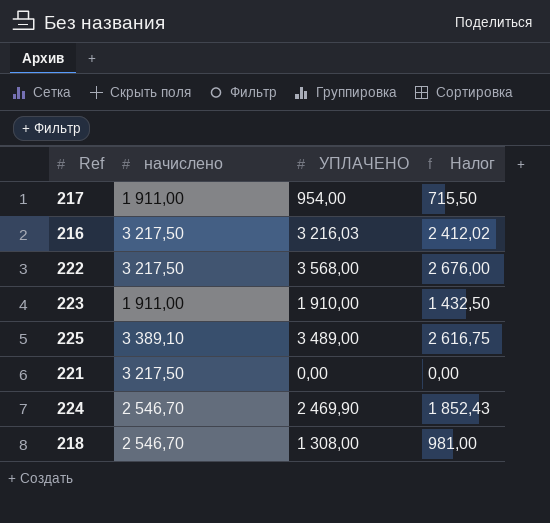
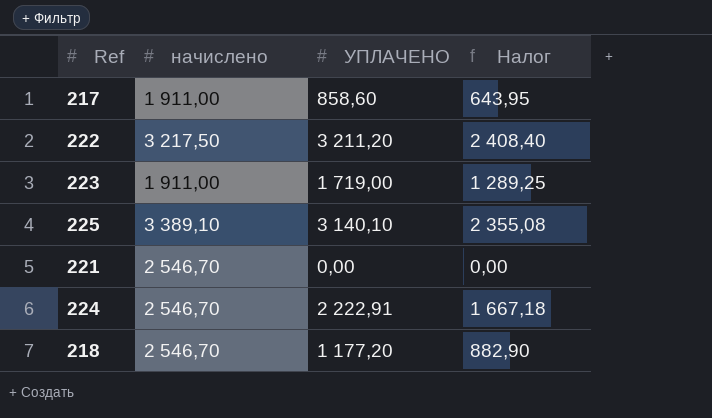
row 216: 3 217,50 | 3 216,03 | 2 412,02 -> none
217 | УПЛАЧЕНО: 954,00 -> 858,60
217 | Налог: 715,50 -> 643,95
222 | УПЛАЧЕНО: 3 568,00 -> 3 211,20
222 | Налог: 2 676,00 -> 2 408,40
223 | УПЛАЧЕНО: 1 910,00 -> 1 719,00
223 | Налог: 1 432,50 -> 1 289,25
225 | УПЛАЧЕНО: 3 489,00 -> 3 140,10
225 | Налог: 2 616,75 -> 2 355,08
221 | начислено: 3 217,50 -> 2 546,70
224 | УПЛАЧЕНО: 2 469,90 -> 2 222,91
224 | Налог: 1 852,43 -> 1 667,18
218 | УПЛАЧЕНО: 1 308,00 -> 1 177,20
218 | Налог: 981,00 -> 882,90

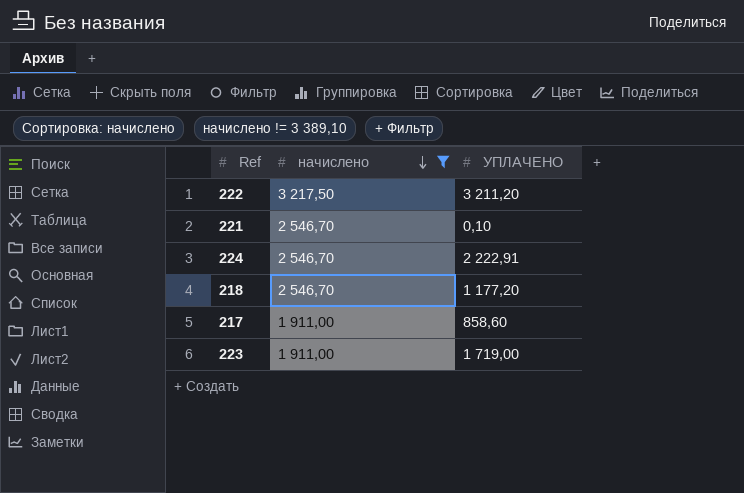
filter: none -> начислено != 3 389,10
row order: none -> начислено descending
column Налог | formula: [УПЛАЧЕНО] * 0,75 -> none
221 | УПЛАЧЕНО: 0,00 -> 0,10

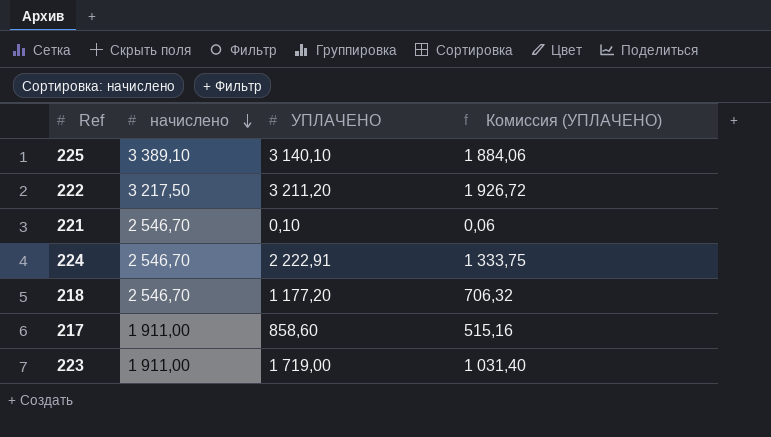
filter: начислено != 3 389,10 -> none
column Комиссия (УПЛАЧЕНО) | formula: none -> [УПЛАЧЕНО] * 0,6

